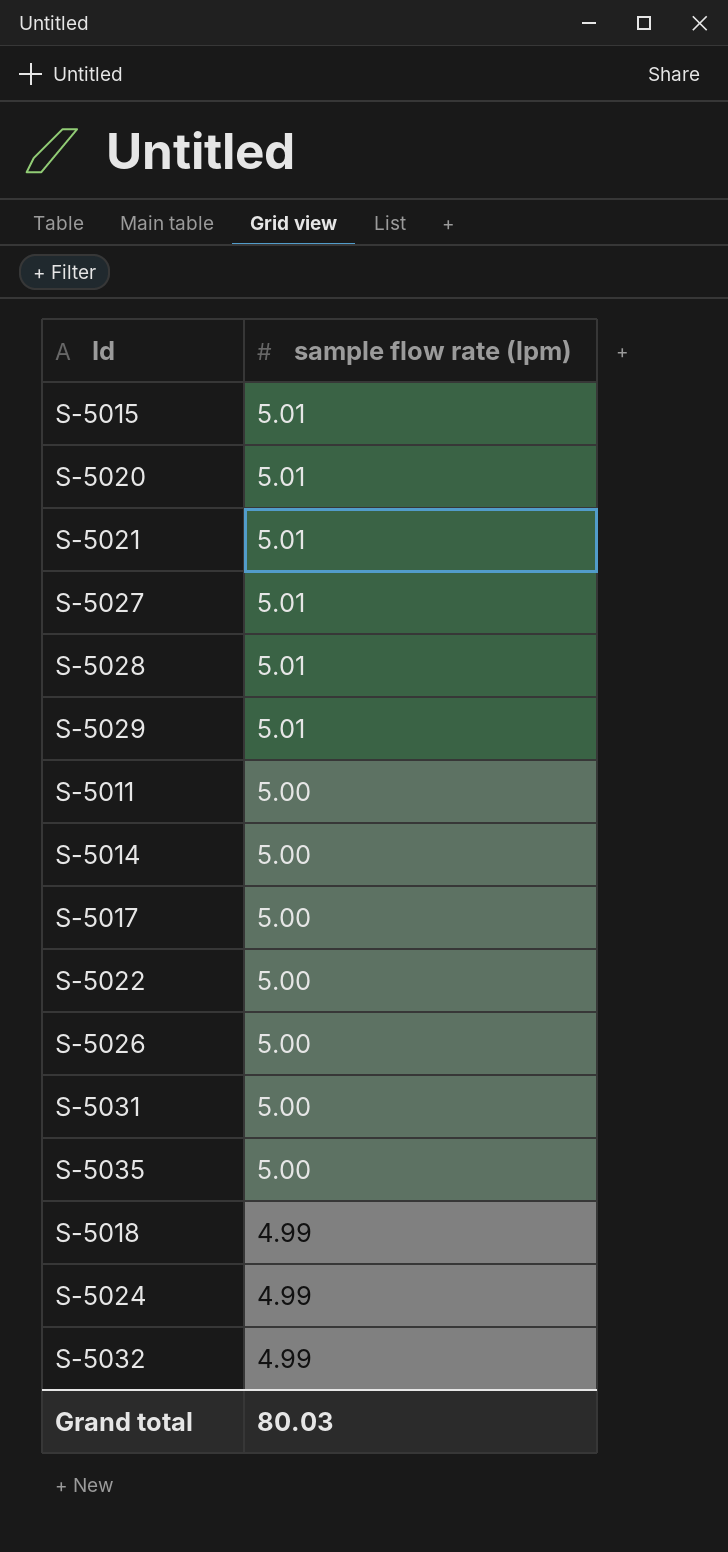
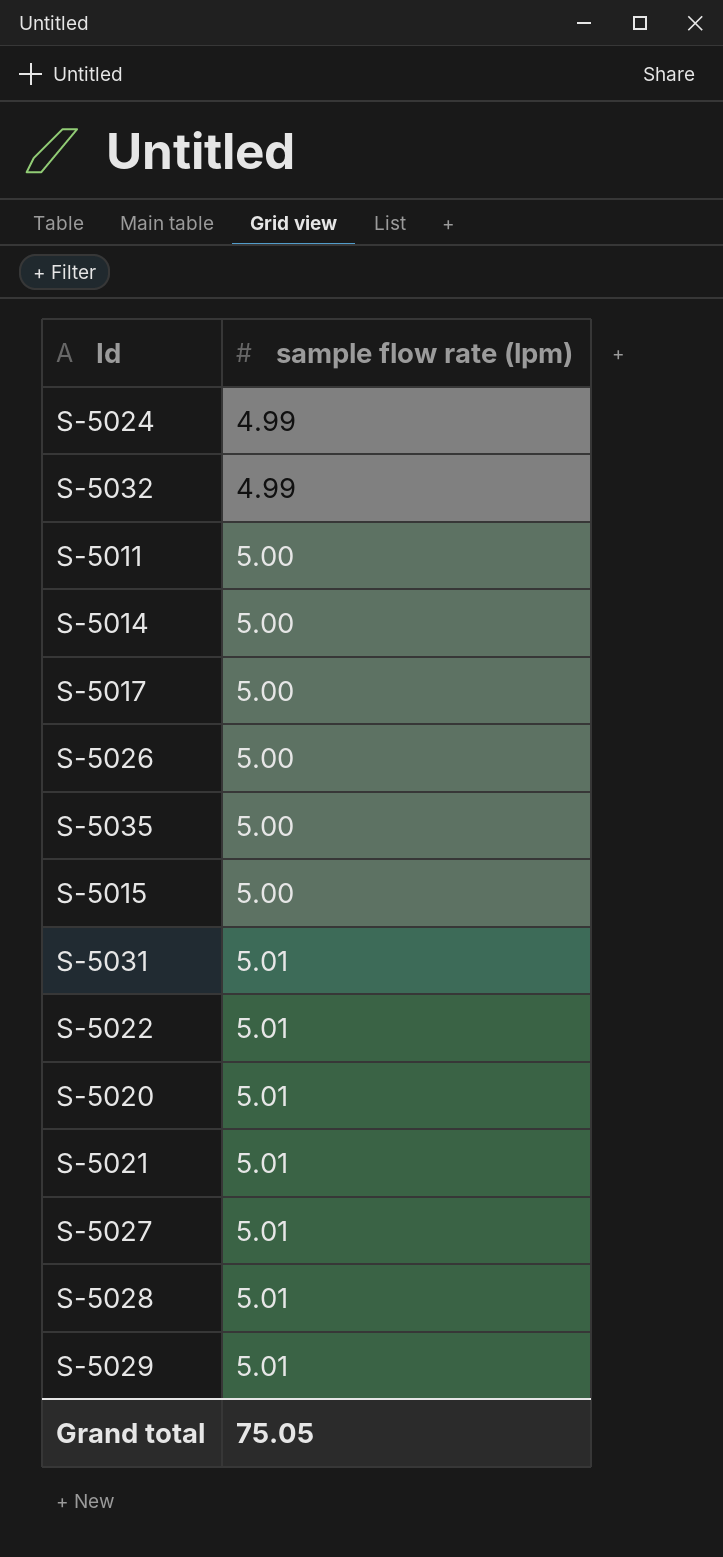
row order: sample flow rate (lpm) descending -> sample flow rate (lpm) ascending
row S-5018: 4.99 -> none
S-5015 | sample flow rate (lpm): 5.01 -> 5.00
S-5031 | sample flow rate (lpm): 5.00 -> 5.01
S-5022 | sample flow rate (lpm): 5.00 -> 5.01
Grand total | sample flow rate (lpm): 80.03 -> 75.05

